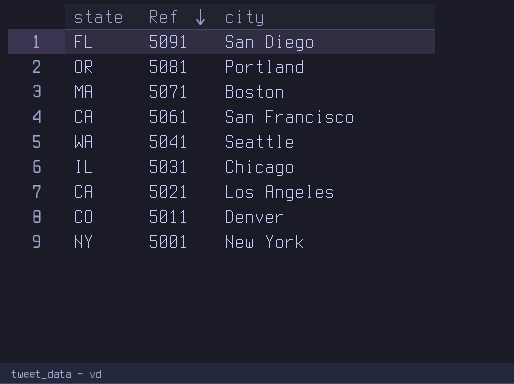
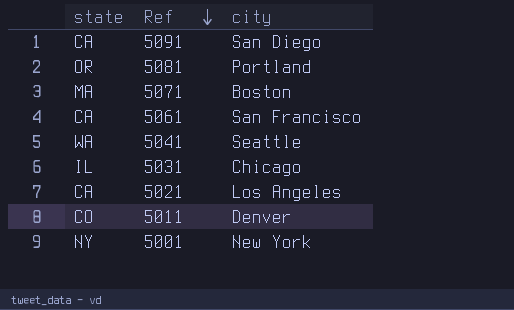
5091 | state: FL -> CA

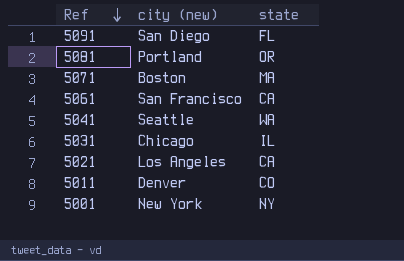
column name: city -> city (new)
column state | position: 1 -> 3
5091 | state: CA -> FL

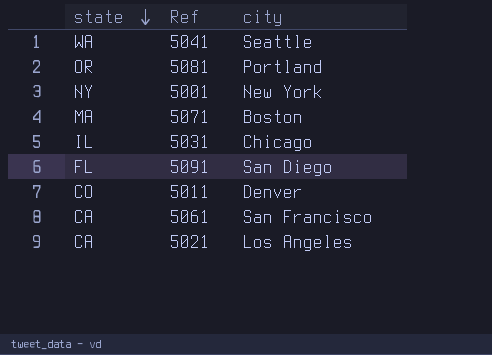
row order: Ref descending -> state descending
column state | position: 3 -> 1
column name: city (new) -> city

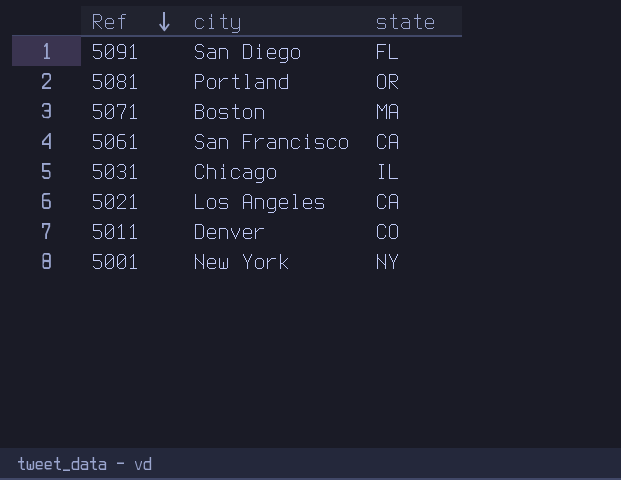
row order: state descending -> Ref descending
column state | position: 1 -> 3
row 5041: WA | Seattle -> none

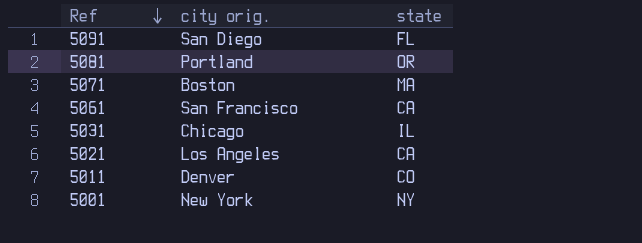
column name: city -> city orig.

